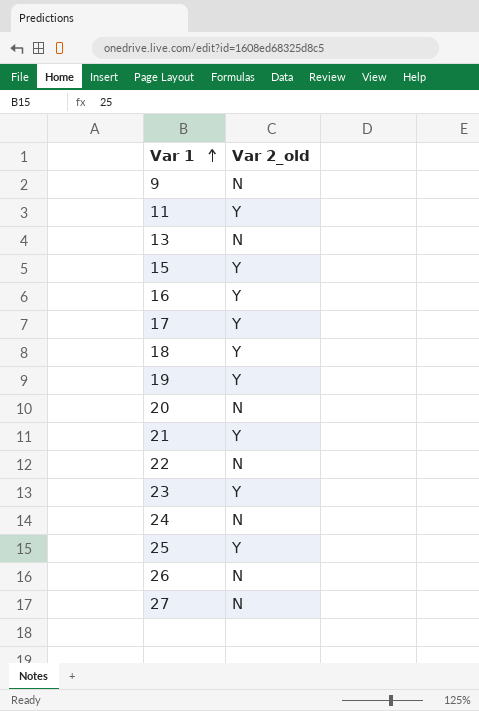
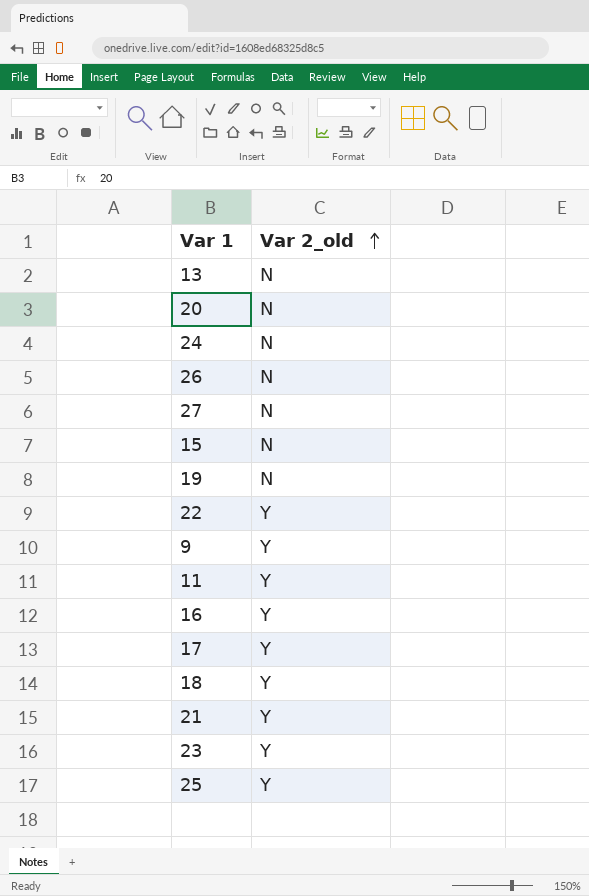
row order: Var 1 ascending -> Var 2_old ascending
15 | Var 2_old: Y -> N
19 | Var 2_old: Y -> N
22 | Var 2_old: N -> Y
9 | Var 2_old: N -> Y

